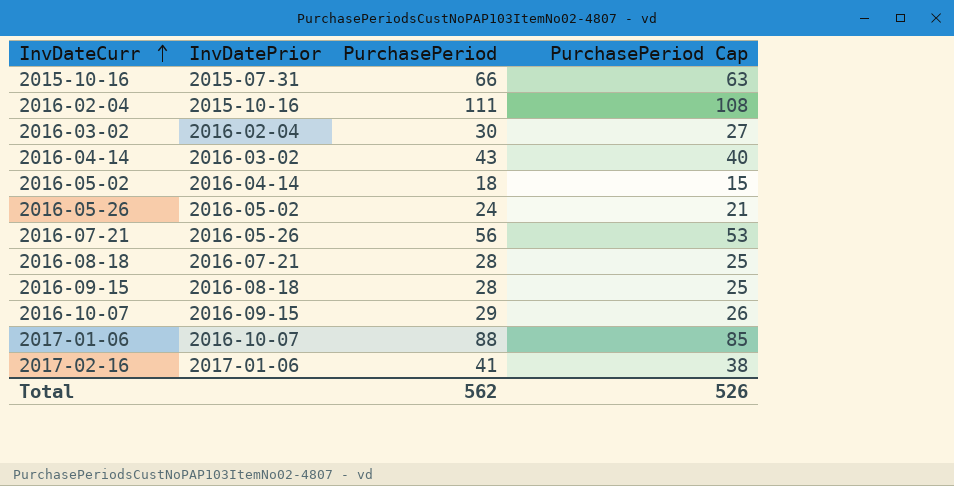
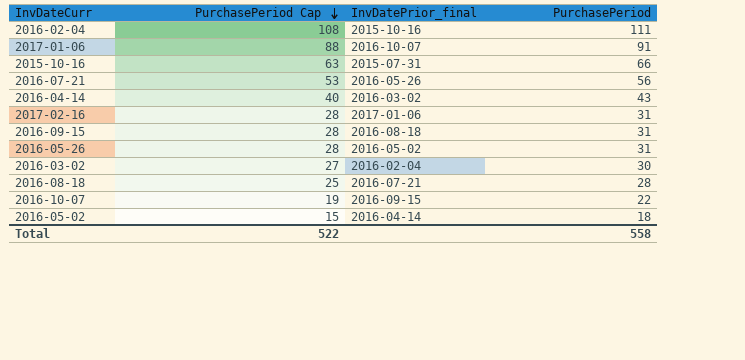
row order: InvDateCurr ascending -> PurchasePeriod Cap descending
column PurchasePeriod Cap | position: 4 -> 2
column name: InvDatePrior -> InvDatePrior_final
2017-01-06 | PurchasePeriod Cap: 85 -> 88
2017-01-06 | PurchasePeriod: 88 -> 91
2017-02-16 | PurchasePeriod Cap: 38 -> 28
2017-02-16 | PurchasePeriod: 41 -> 31
2016-09-15 | PurchasePeriod Cap: 25 -> 28
2016-09-15 | PurchasePeriod: 28 -> 31
2016-05-26 | PurchasePeriod Cap: 21 -> 28
2016-05-26 | PurchasePeriod: 24 -> 31
2016-10-07 | PurchasePeriod Cap: 26 -> 19
2016-10-07 | PurchasePeriod: 29 -> 22
Total | PurchasePeriod Cap: 526 -> 522
Total | PurchasePeriod: 562 -> 558

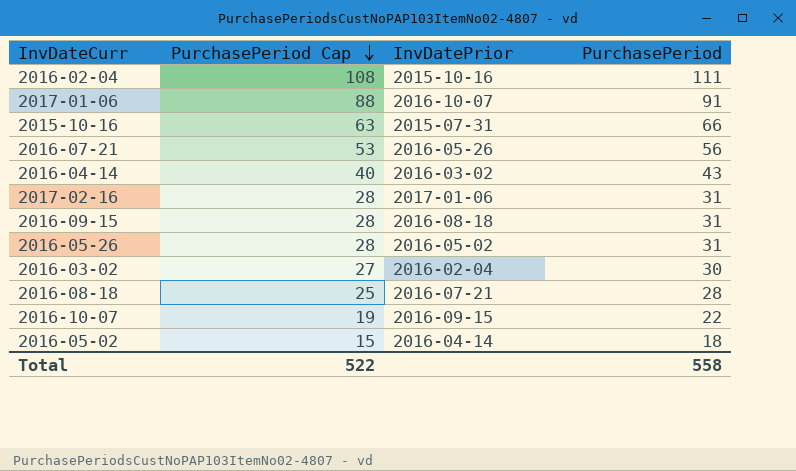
column name: InvDatePrior_final -> InvDatePrior

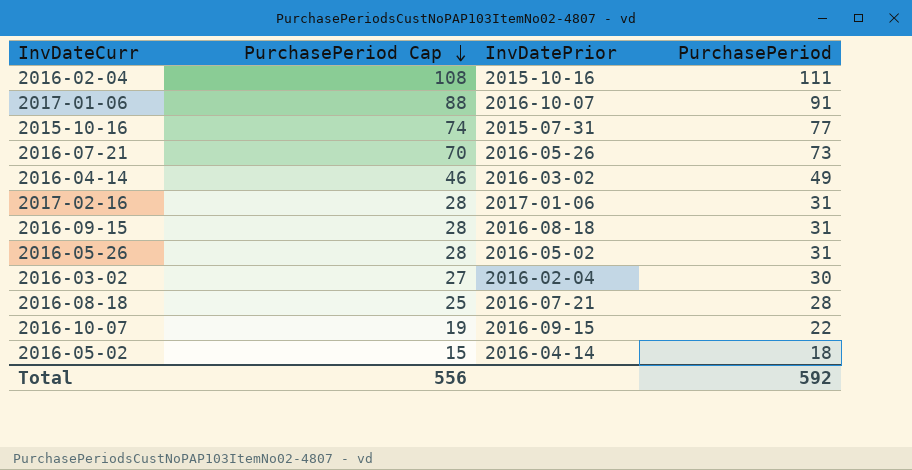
2015-10-16 | PurchasePeriod Cap: 63 -> 74
2015-10-16 | PurchasePeriod: 66 -> 77
2016-07-21 | PurchasePeriod Cap: 53 -> 70
2016-07-21 | PurchasePeriod: 56 -> 73
2016-04-14 | PurchasePeriod Cap: 40 -> 46
2016-04-14 | PurchasePeriod: 43 -> 49
Total | PurchasePeriod Cap: 522 -> 556
Total | PurchasePeriod: 558 -> 592

